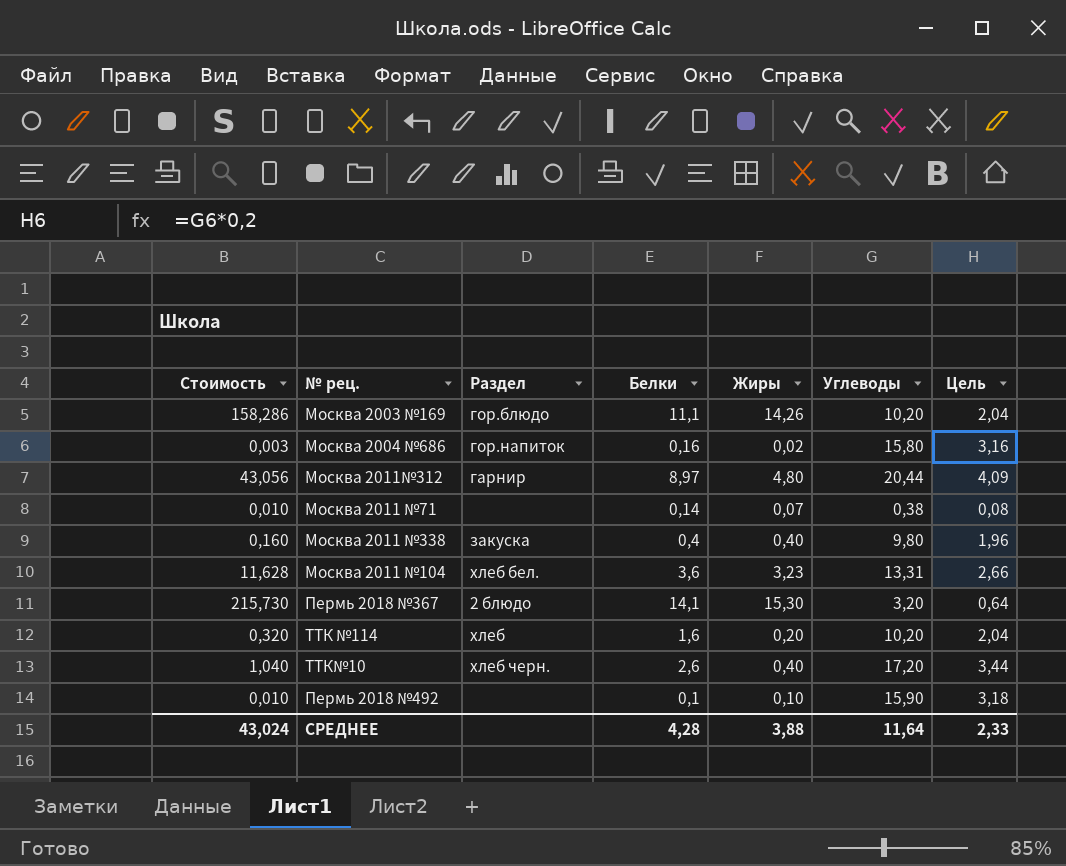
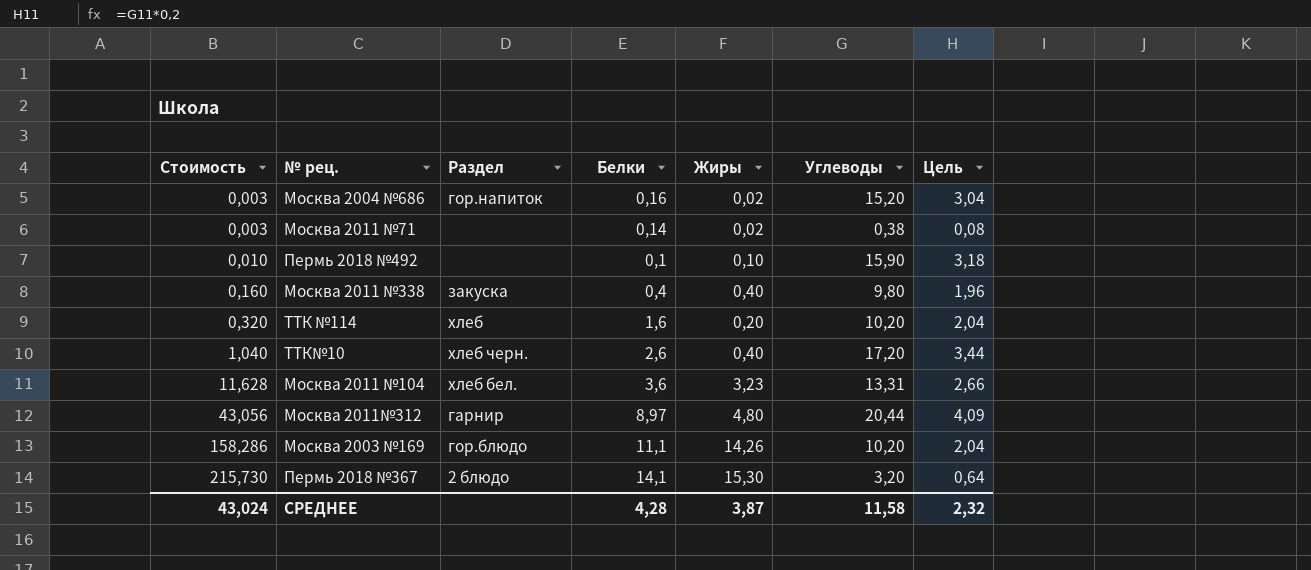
row order: none -> Стоимость ascending
Москва 2004 №686 | Углеводы: 15,80 -> 15,20
Москва 2004 №686 | Цель: 3,16 -> 3,04
Москва 2011 №71 | Стоимость: 0,010 -> 0,003
Москва 2011 №71 | Жиры: 0,07 -> 0,02
СРЕДНЕЕ | Жиры: 3,88 -> 3,87
СРЕДНЕЕ | Углеводы: 11,64 -> 11,58
СРЕДНЕЕ | Цель: 2,33 -> 2,32

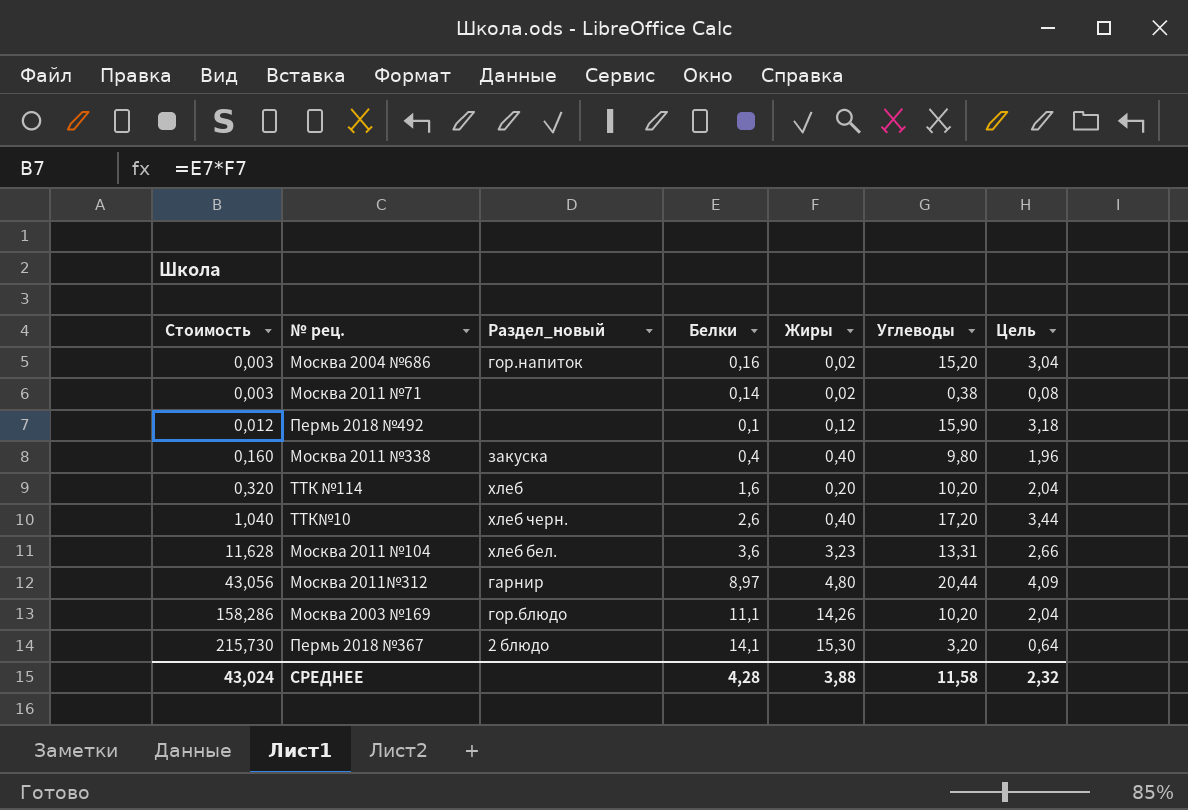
column name: Раздел -> Раздел_новый
Пермь 2018 №492 | Стоимость: 0,010 -> 0,012
Пермь 2018 №492 | Жиры: 0,10 -> 0,12
СРЕДНЕЕ | Жиры: 3,87 -> 3,88

